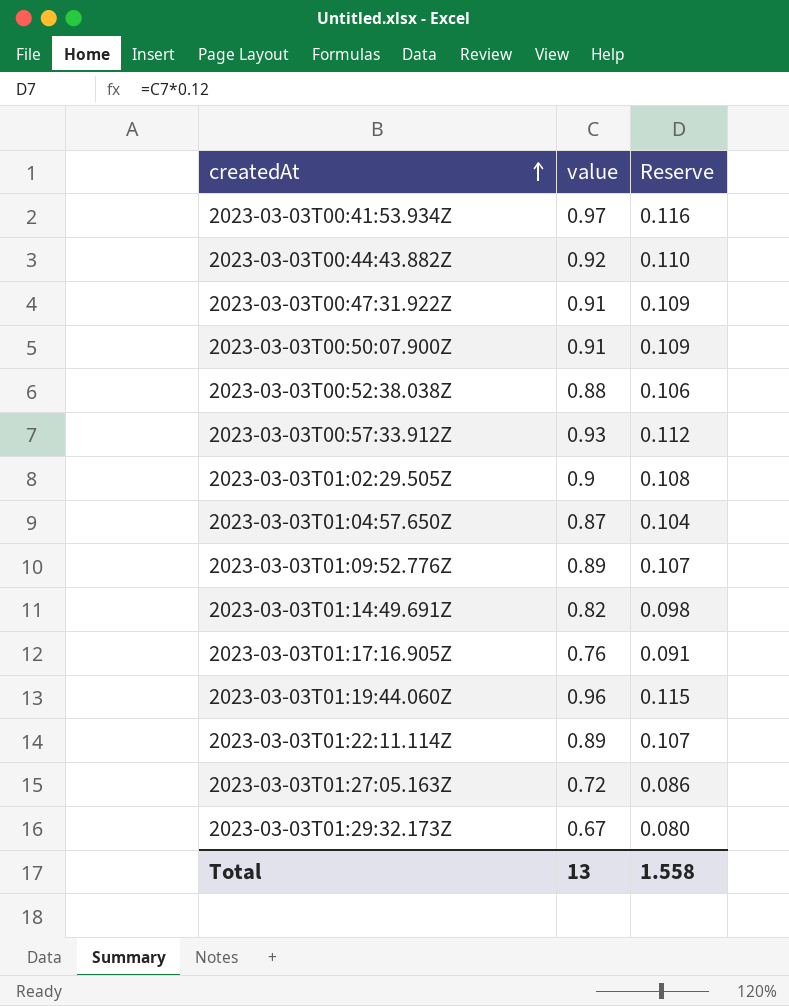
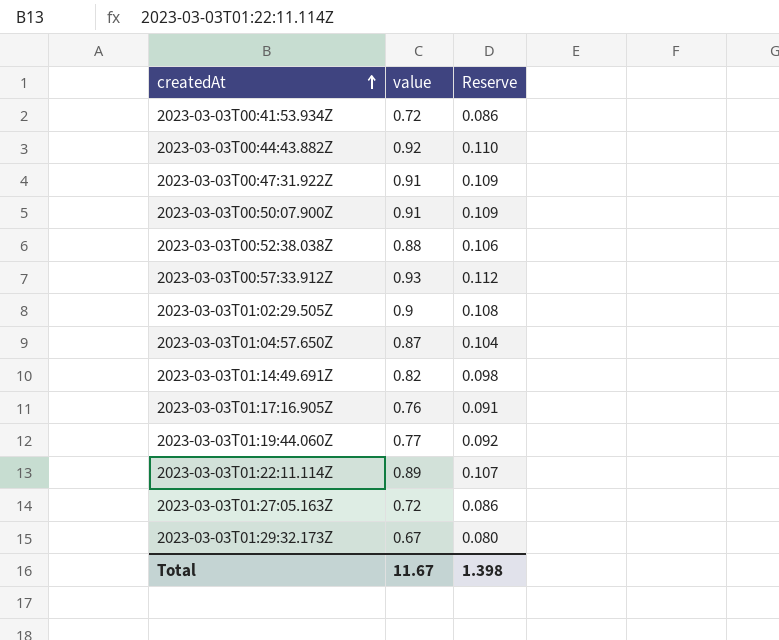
row 2023-03-03T01:09:52.776Z: 0.89 | 0.107 -> none
2023-03-03T00:41:53.934Z | value: 0.97 -> 0.72
2023-03-03T00:41:53.934Z | Reserve: 0.116 -> 0.086
2023-03-03T01:19:44.060Z | value: 0.96 -> 0.77
2023-03-03T01:19:44.060Z | Reserve: 0.115 -> 0.092
Total | value: 13 -> 11.67
Total | Reserve: 1.558 -> 1.398

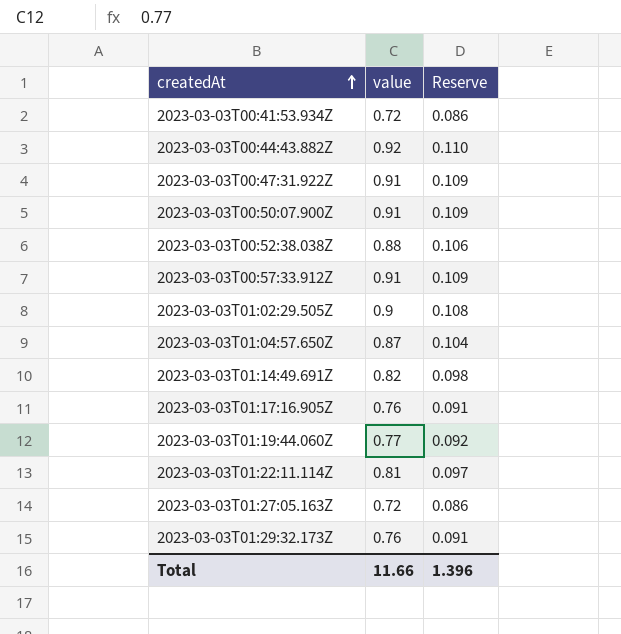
2023-03-03T00:57:33.912Z | value: 0.93 -> 0.91
2023-03-03T00:57:33.912Z | Reserve: 0.112 -> 0.109
2023-03-03T01:22:11.114Z | value: 0.89 -> 0.81
2023-03-03T01:22:11.114Z | Reserve: 0.107 -> 0.097
2023-03-03T01:29:32.173Z | value: 0.67 -> 0.76
2023-03-03T01:29:32.173Z | Reserve: 0.080 -> 0.091
Total | value: 11.67 -> 11.66
Total | Reserve: 1.398 -> 1.396

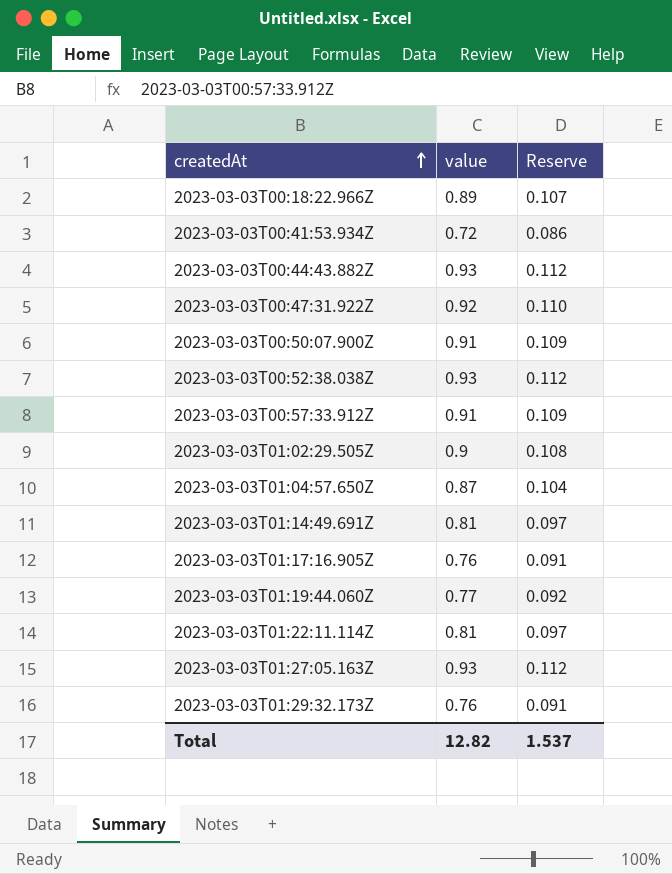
row 2023-03-03T00:18:22.966Z: none -> 0.89 | 0.107
2023-03-03T00:44:43.882Z | value: 0.92 -> 0.93
2023-03-03T00:44:43.882Z | Reserve: 0.110 -> 0.112
2023-03-03T00:47:31.922Z | value: 0.91 -> 0.92
2023-03-03T00:47:31.922Z | Reserve: 0.109 -> 0.110
2023-03-03T00:52:38.038Z | value: 0.88 -> 0.93
2023-03-03T00:52:38.038Z | Reserve: 0.106 -> 0.112
2023-03-03T01:14:49.691Z | value: 0.82 -> 0.81
2023-03-03T01:14:49.691Z | Reserve: 0.098 -> 0.097
2023-03-03T01:27:05.163Z | value: 0.72 -> 0.93
2023-03-03T01:27:05.163Z | Reserve: 0.086 -> 0.112
Total | value: 11.66 -> 12.82
Total | Reserve: 1.396 -> 1.537

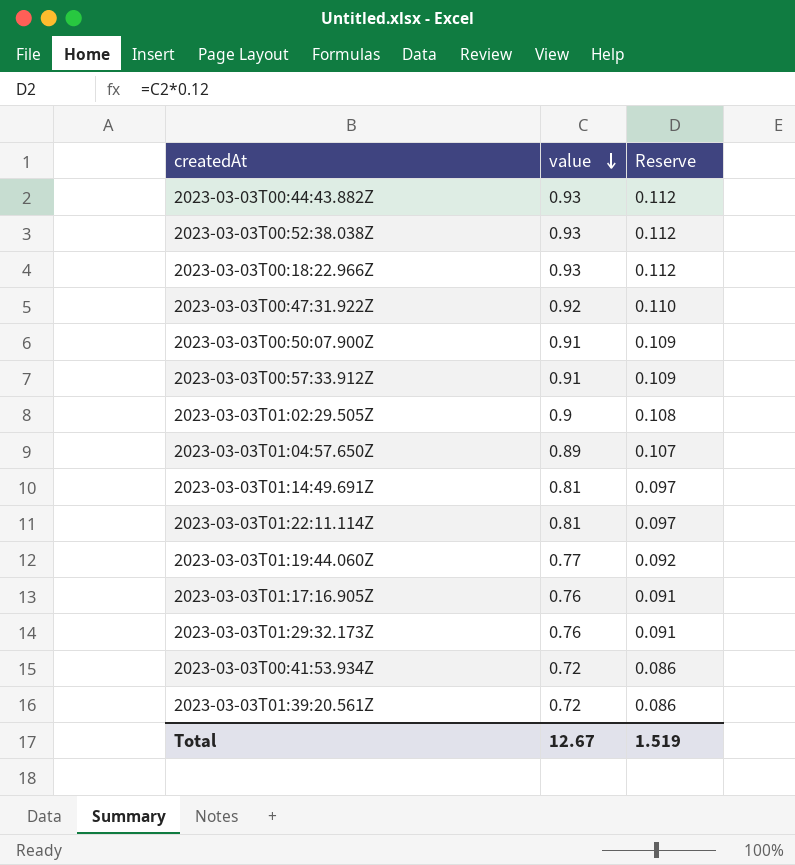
row order: createdAt ascending -> value descending
row 2023-03-03T01:27:05.163Z: 0.93 | 0.112 -> none
2023-03-03T00:18:22.966Z | value: 0.89 -> 0.93
2023-03-03T00:18:22.966Z | Reserve: 0.107 -> 0.112
2023-03-03T01:04:57.650Z | value: 0.87 -> 0.89
2023-03-03T01:04:57.650Z | Reserve: 0.104 -> 0.107
row 2023-03-03T01:39:20.561Z: none -> 0.72 | 0.086
Total | value: 12.82 -> 12.67
Total | Reserve: 1.537 -> 1.519

